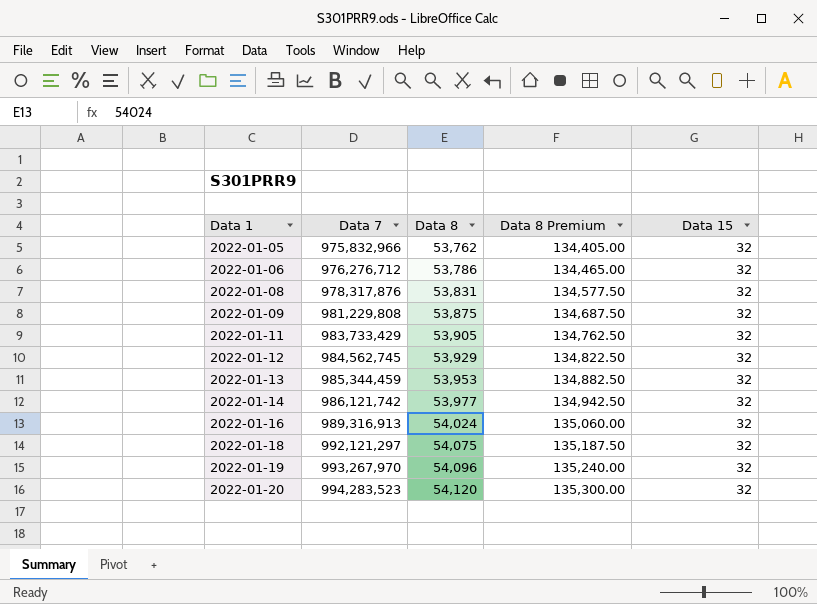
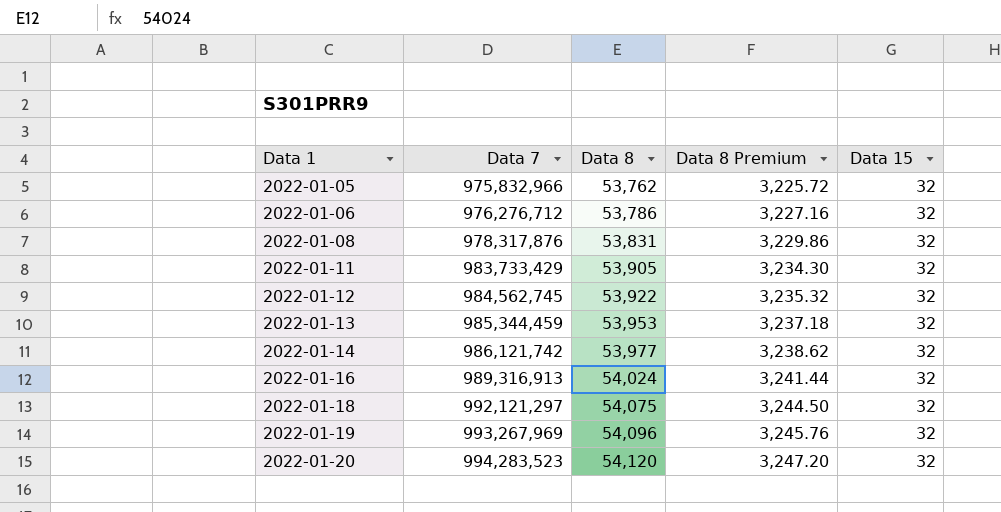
column Data 8 Premium | formula: [Data 8] * 2.5 -> [Data 8] * 0.06
row 2022-01-09: 981,229,808 | 53,875 | 134,687.50 | 32 -> none
2022-01-12 | Data 8: 53,929 -> 53,922
2022-01-19 | Data 7: 993,267,970 -> 993,267,969

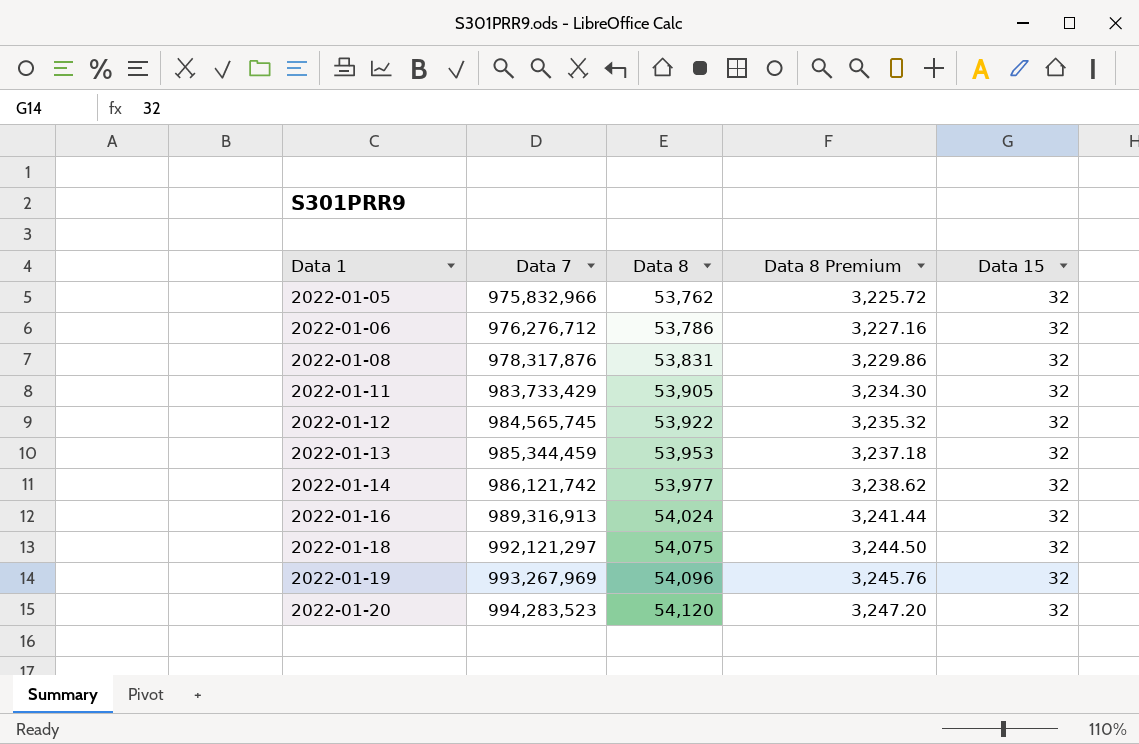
2022-01-12 | Data 7: 984,562,745 -> 984,565,745

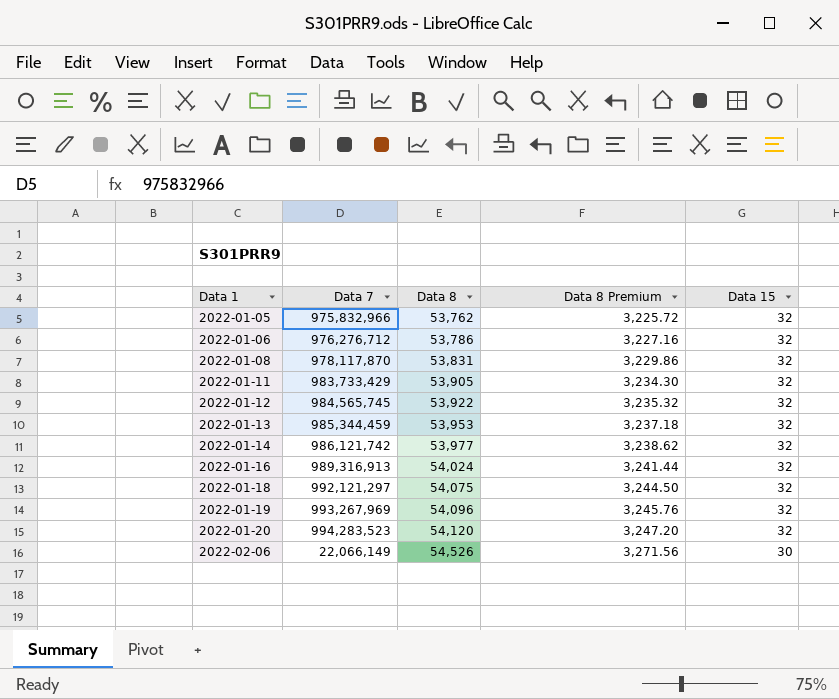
2022-01-08 | Data 7: 978,317,876 -> 978,117,870
row 2022-02-06: none -> 22,066,149 | 54,526 | 3,271.56 | 30

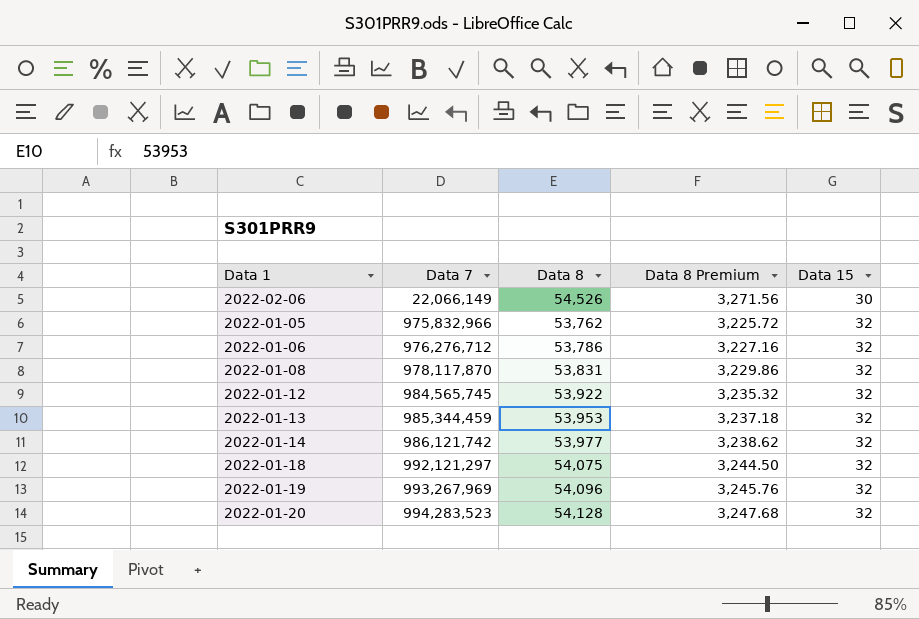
row order: Data 1 ascending -> Data 7 ascending
row 2022-01-11: 983,733,429 | 53,905 | 3,234.30 | 32 -> none
row 2022-01-16: 989,316,913 | 54,024 | 3,241.44 | 32 -> none
2022-01-20 | Data 8: 54,120 -> 54,128
2022-01-20 | Data 8 Premium: 3,247.20 -> 3,247.68

